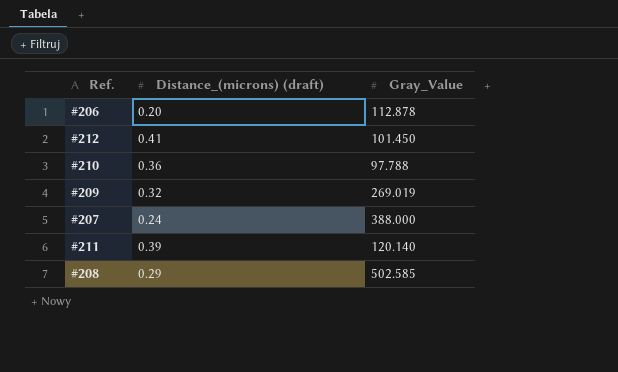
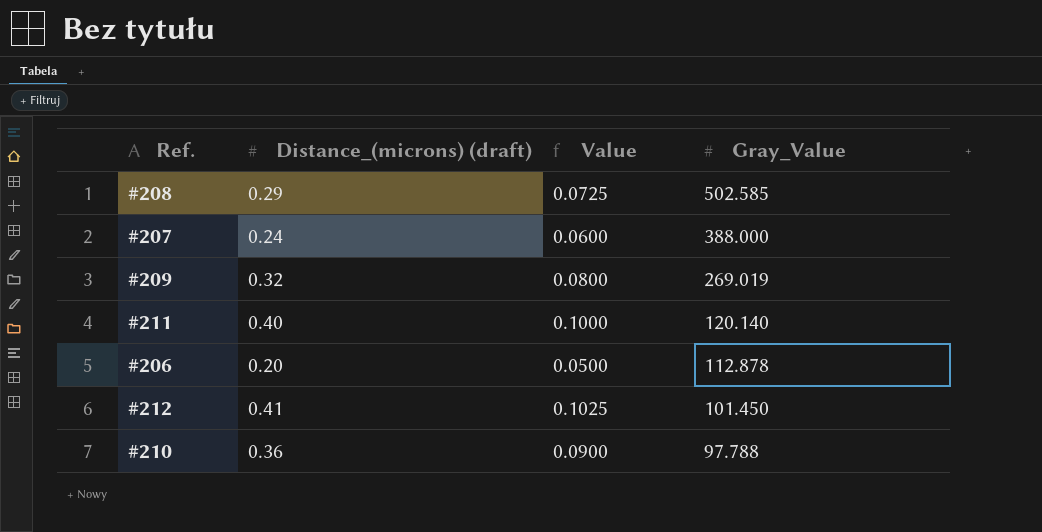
row order: none -> Gray_Value descending
column Value | formula: none -> [Distance_(microns) (draft)] * 0.25
#211 | Distance_(microns) (draft): 0.39 -> 0.40

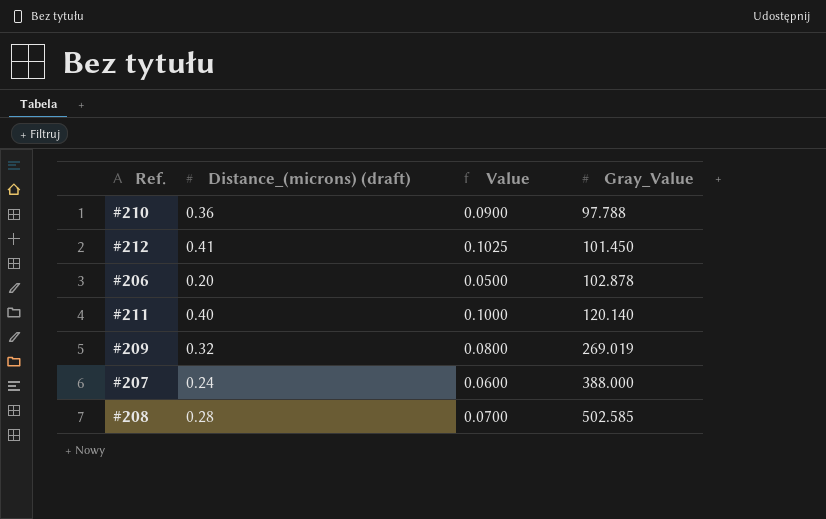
row order: Gray_Value descending -> Gray_Value ascending
#206 | Gray_Value: 112.878 -> 102.878
#208 | Distance_(microns) (draft): 0.29 -> 0.28
#208 | Value: 0.0725 -> 0.0700

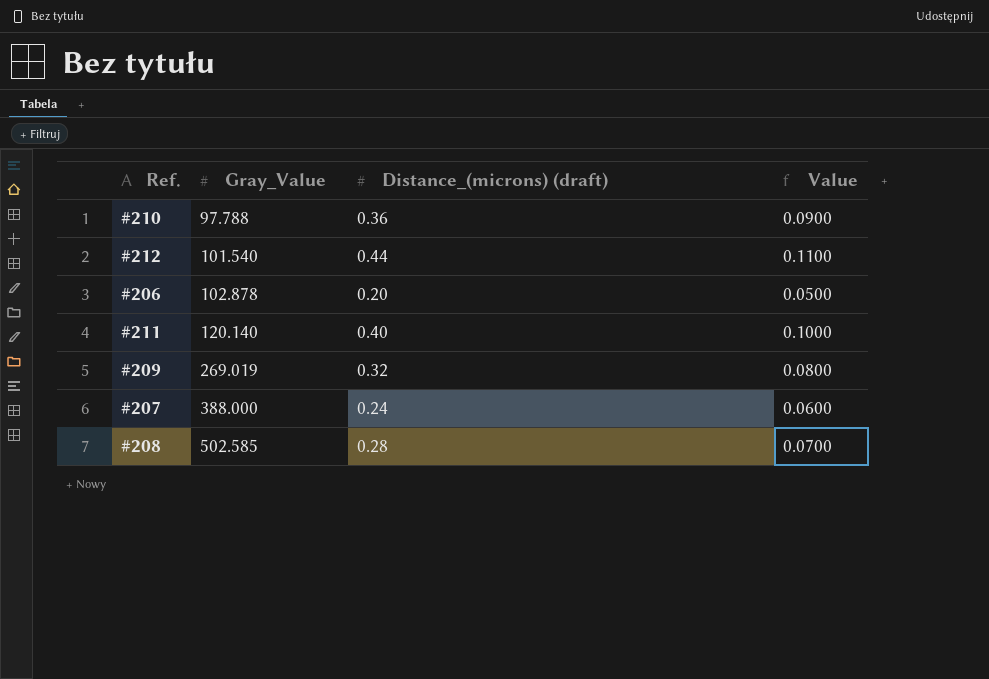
column Gray_Value | position: 4 -> 2
#212 | Gray_Value: 101.450 -> 101.540
#212 | Distance_(microns) (draft): 0.41 -> 0.44
#212 | Value: 0.1025 -> 0.1100

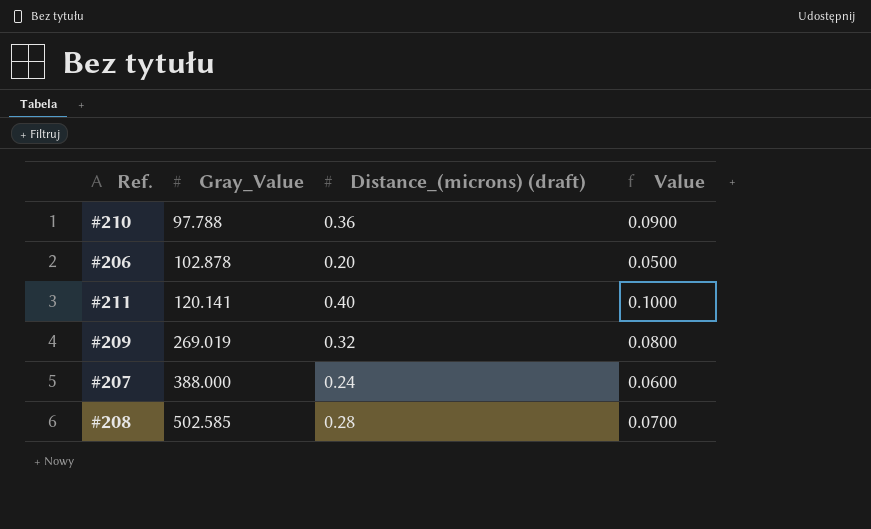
row #212: 101.540 | 0.44 | 0.1100 -> none
#211 | Gray_Value: 120.140 -> 120.141

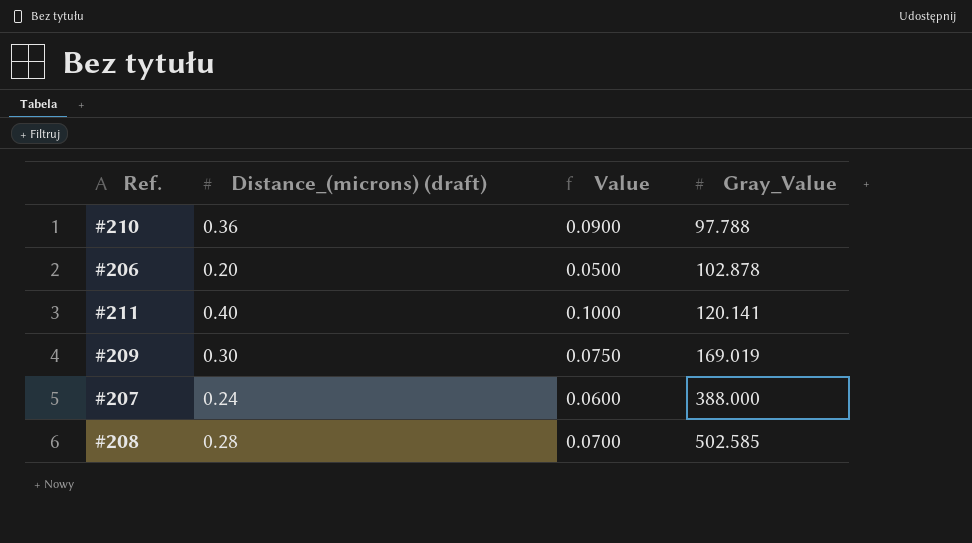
column Gray_Value | position: 2 -> 4
#209 | Distance_(microns) (draft): 0.32 -> 0.30
#209 | Value: 0.0800 -> 0.0750
#209 | Gray_Value: 269.019 -> 169.019

